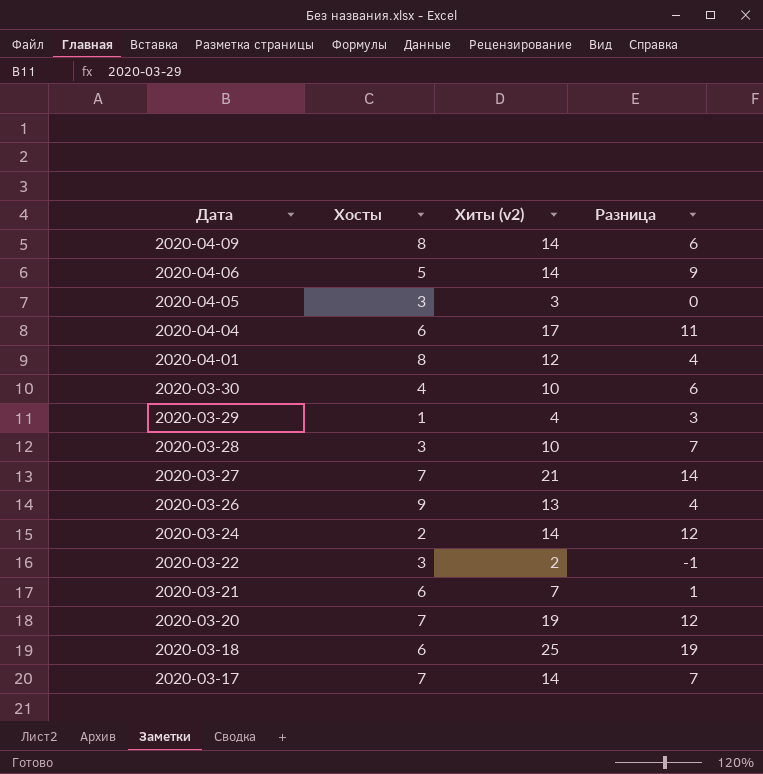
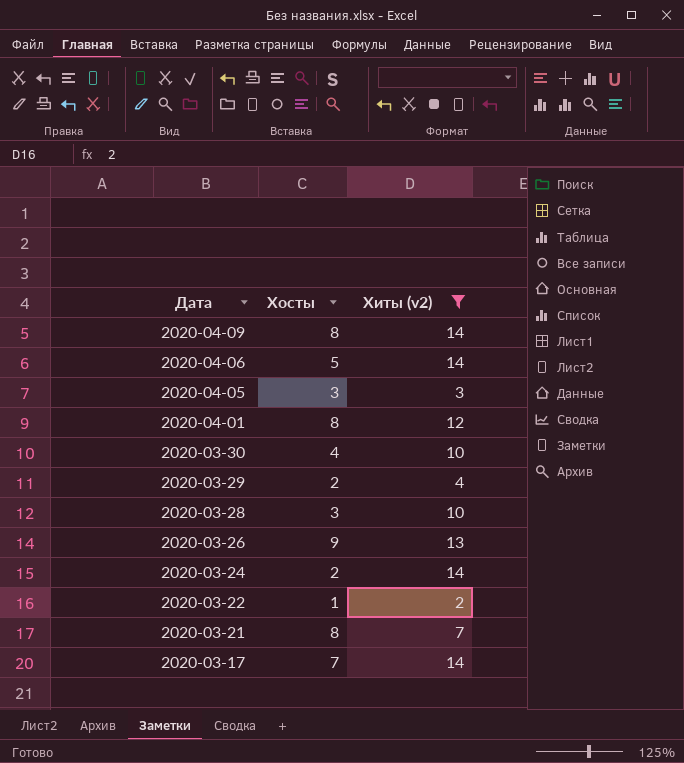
filter: none -> Хиты (v2) <= 14
column Разница | formula: [Хиты (v2)] - [Хосты] -> none
2020-03-29 | Хосты: 1 -> 2
2020-03-22 | Хосты: 3 -> 1
2020-03-21 | Хосты: 6 -> 8

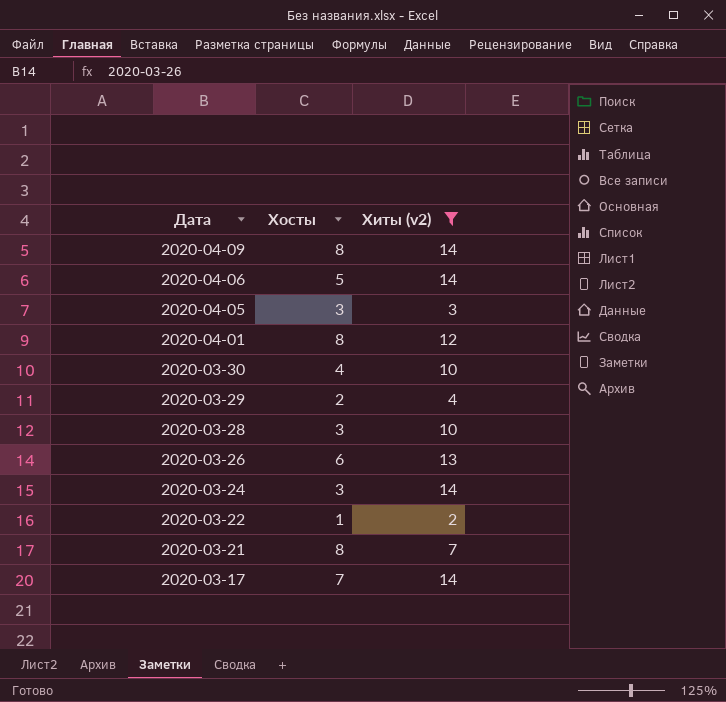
2020-03-26 | Хосты: 9 -> 6
2020-03-24 | Хосты: 2 -> 3

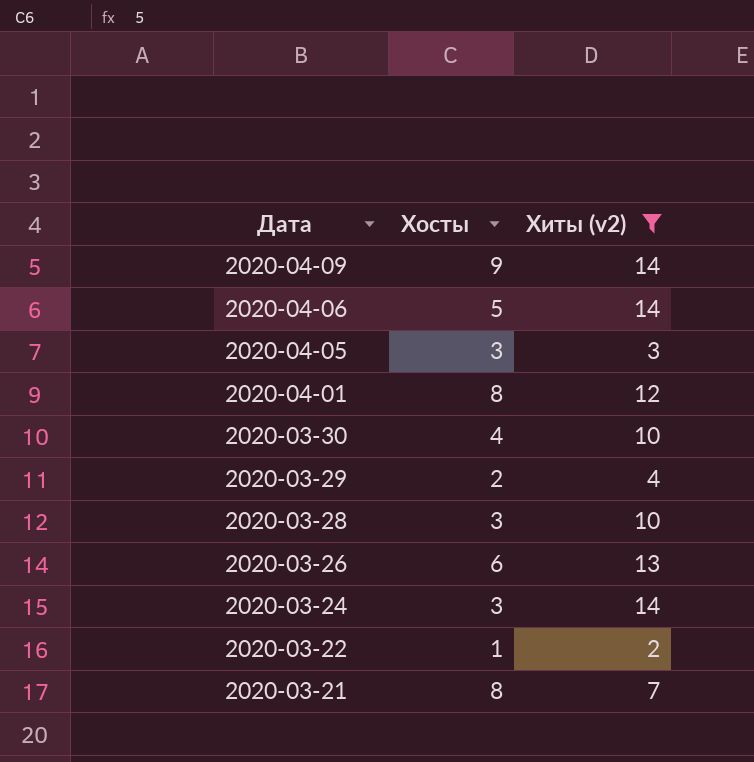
row 2020-03-17: 7 | 14 -> none
2020-04-09 | Хосты: 8 -> 9

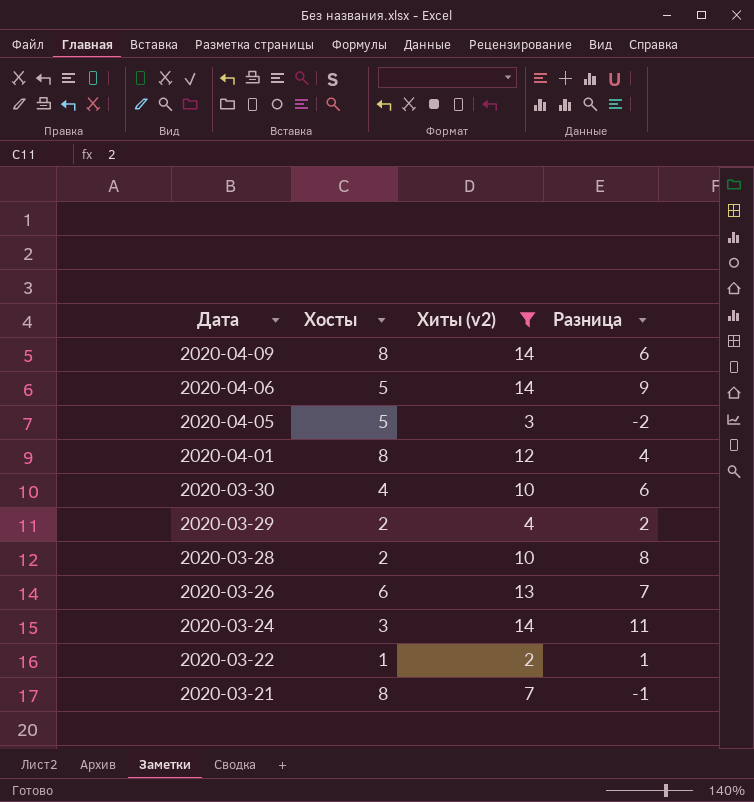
column Разница | formula: none -> [Хиты (v2)] - [Хосты]
2020-04-09 | Хосты: 9 -> 8
2020-04-05 | Хосты: 3 -> 5
2020-03-28 | Хосты: 3 -> 2

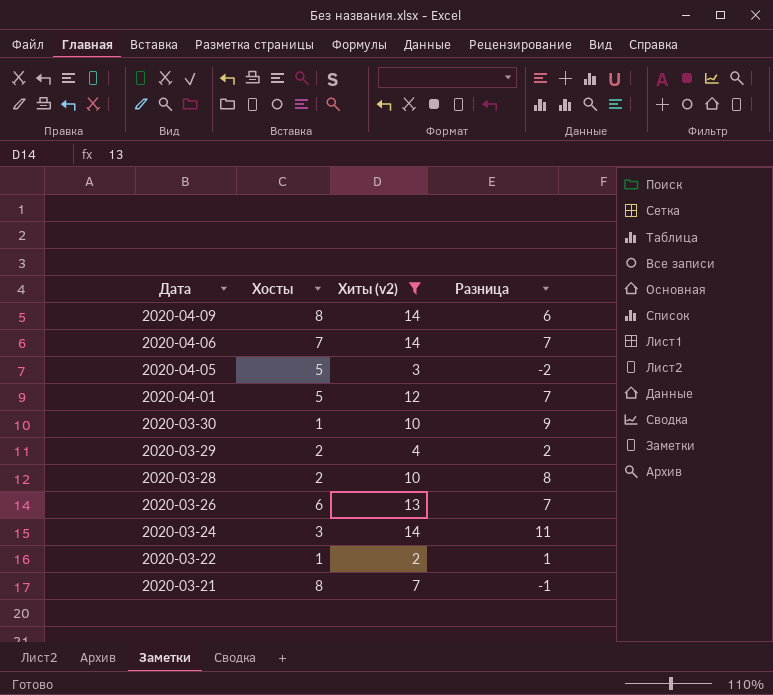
2020-04-06 | Хосты: 5 -> 7
2020-04-06 | Разница: 9 -> 7
2020-04-01 | Хосты: 8 -> 5
2020-04-01 | Разница: 4 -> 7
2020-03-30 | Хосты: 4 -> 1
2020-03-30 | Разница: 6 -> 9

